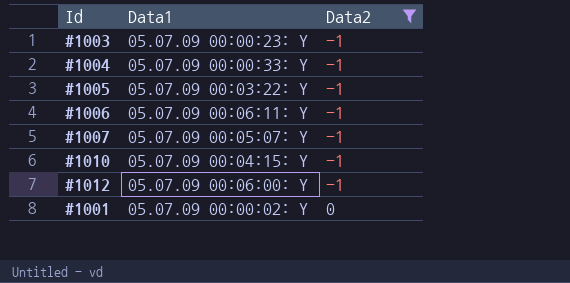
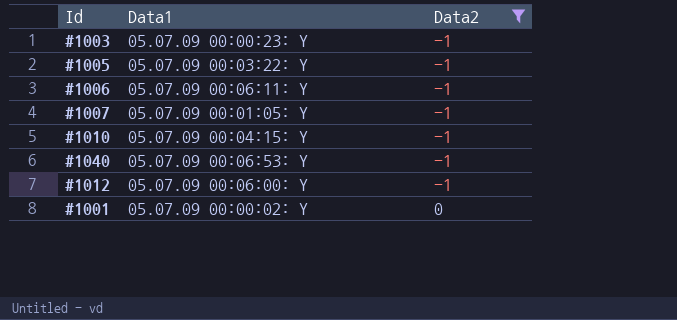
row #1004: 05.07.09 00:00:33: Y | -1 -> none
#1007 | Data1: 05.07.09 00:05:07: Y -> 05.07.09 00:01:05: Y
row #1040: none -> 05.07.09 00:06:53: Y | -1

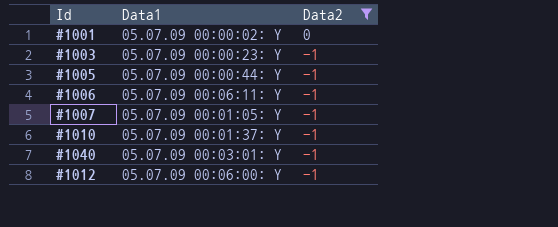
row order: Data2 ascending -> Data2 descending
#1005 | Data1: 05.07.09 00:03:22: Y -> 05.07.09 00:00:44: Y
#1010 | Data1: 05.07.09 00:04:15: Y -> 05.07.09 00:01:37: Y
#1040 | Data1: 05.07.09 00:06:53: Y -> 05.07.09 00:03:01: Y

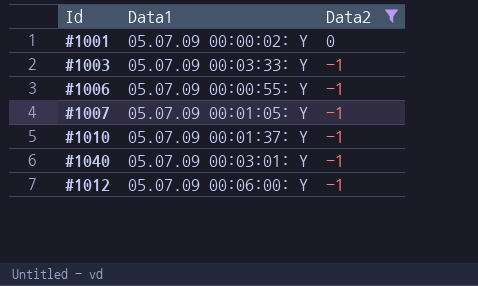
row #1005: 05.07.09 00:00:44: Y | -1 -> none
#1003 | Data1: 05.07.09 00:00:23: Y -> 05.07.09 00:03:33: Y
#1006 | Data1: 05.07.09 00:06:11: Y -> 05.07.09 00:00:55: Y

